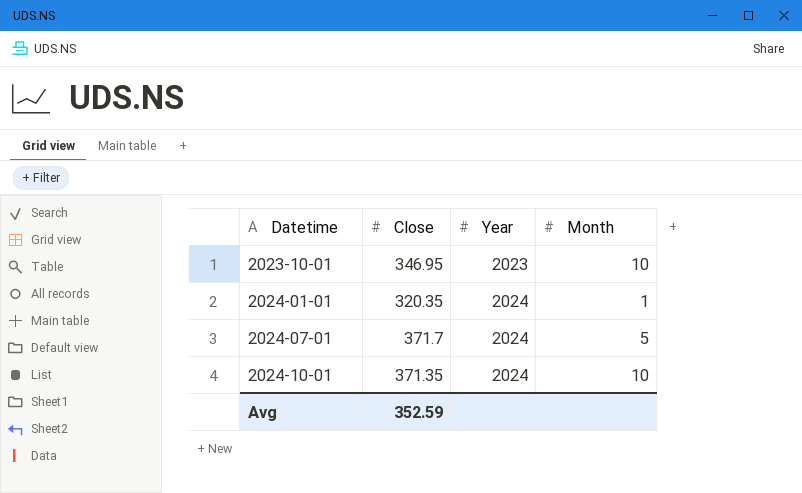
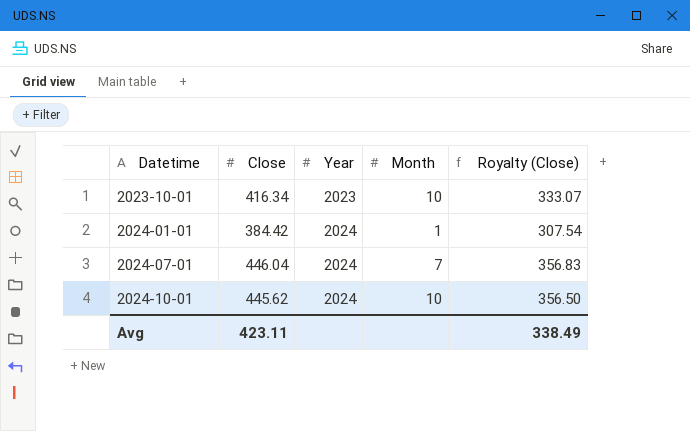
column Royalty (Close) | formula: none -> [Close] * 0.8
2023-10-01 | Close: 346.95 -> 416.34
2024-01-01 | Close: 320.35 -> 384.42
2024-07-01 | Close: 371.7 -> 446.04
2024-07-01 | Month: 5 -> 7
2024-10-01 | Close: 371.35 -> 445.62
Avg | Close: 352.59 -> 423.11

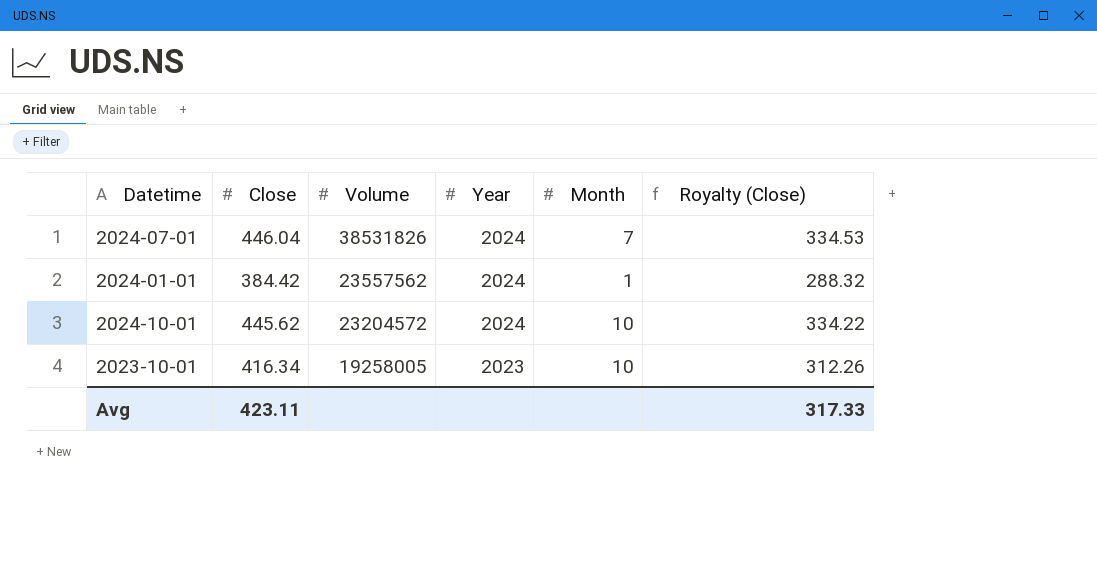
row order: Datetime ascending -> Volume descending
column Volume | position: none -> 3
column Royalty (Close) | formula: [Close] * 0.8 -> [Close] * 0.75
Avg | Royalty (Close): 338.49 -> 317.33

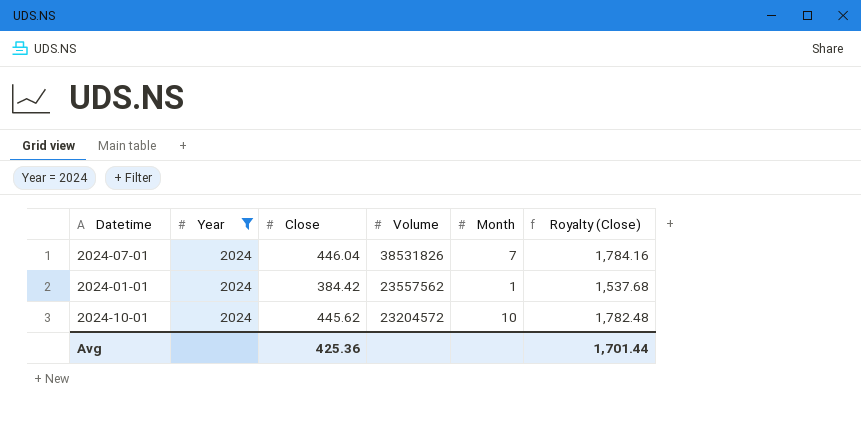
filter: none -> Year = 2024
column Year | position: 4 -> 2
column Royalty (Close) | formula: [Close] * 0.75 -> [Close] * 4
Avg | Close: 423.11 -> 425.36
Avg | Royalty (Close): 317.33 -> 1,701.44

